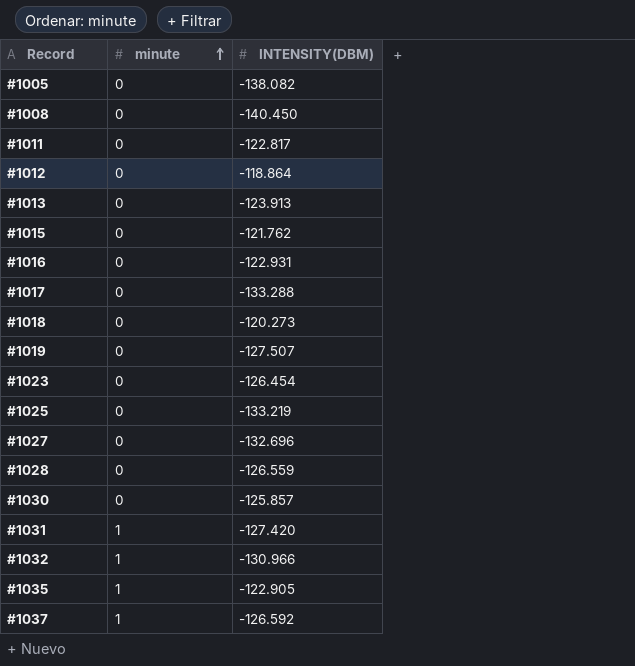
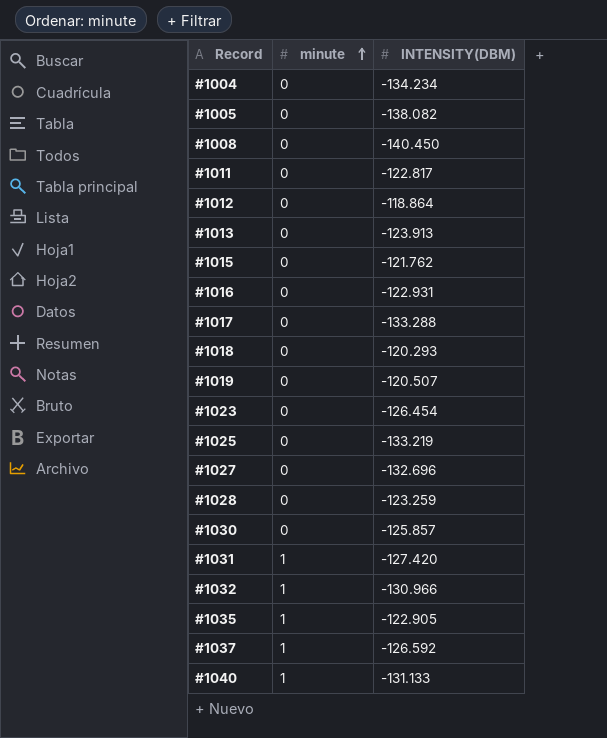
row #1004: none -> 0 | -134.234
#1018 | INTENSITY(DBM): -120.273 -> -120.293
#1019 | INTENSITY(DBM): -127.507 -> -120.507
#1028 | INTENSITY(DBM): -126.559 -> -123.259
row #1040: none -> 1 | -131.133

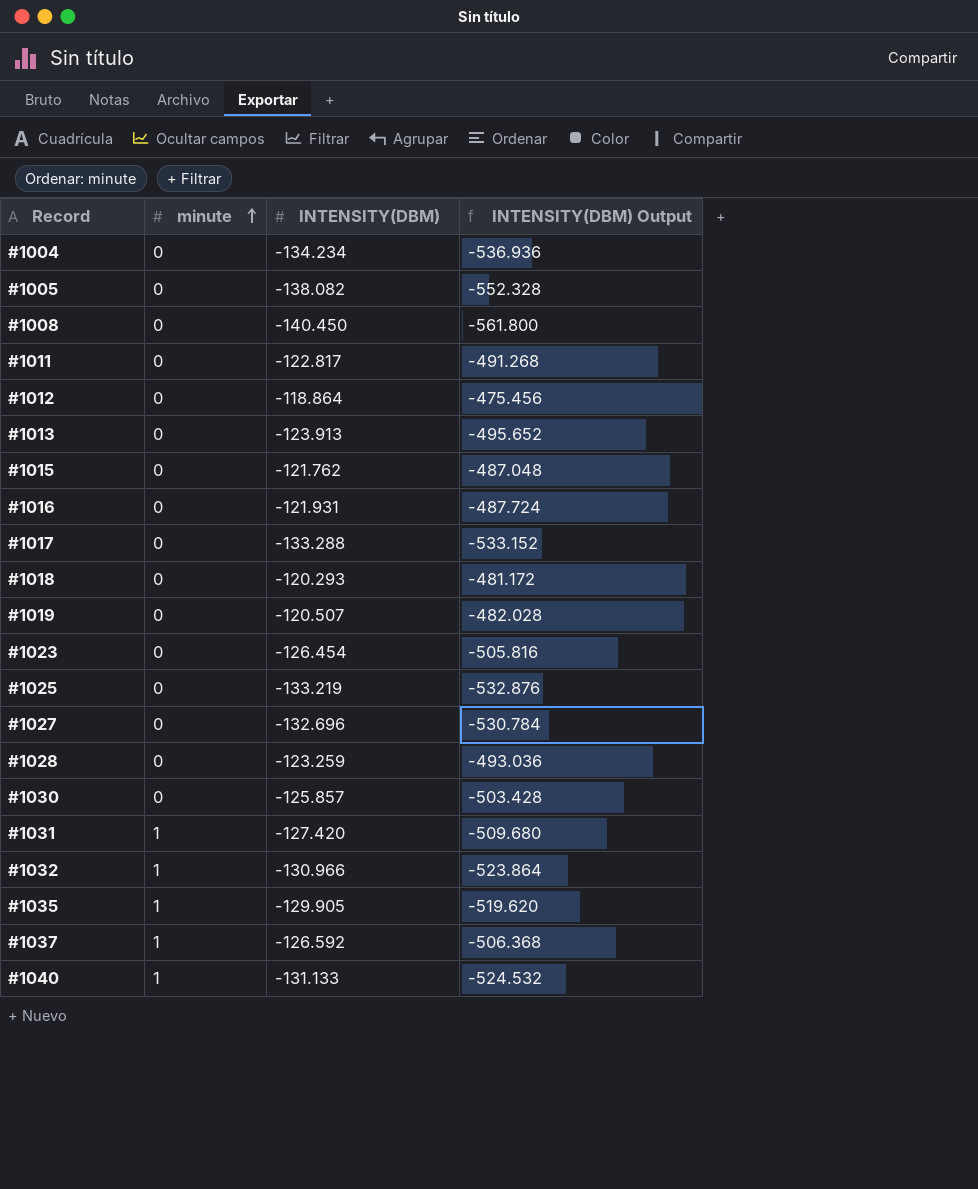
column INTENSITY(DBM) Output | formula: none -> [INTENSITY(DBM)] * 4
#1016 | INTENSITY(DBM): -122.931 -> -121.931
#1035 | INTENSITY(DBM): -122.905 -> -129.905

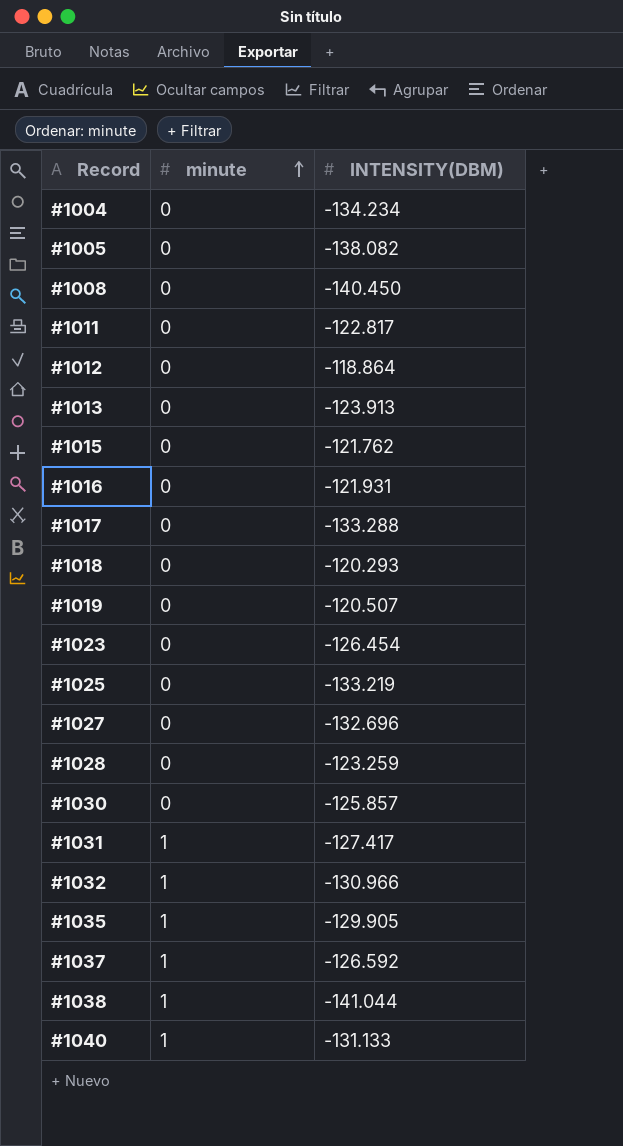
column INTENSITY(DBM) Output | formula: [INTENSITY(DBM)] * 4 -> none
#1031 | INTENSITY(DBM): -127.420 -> -127.417
row #1038: none -> 1 | -141.044

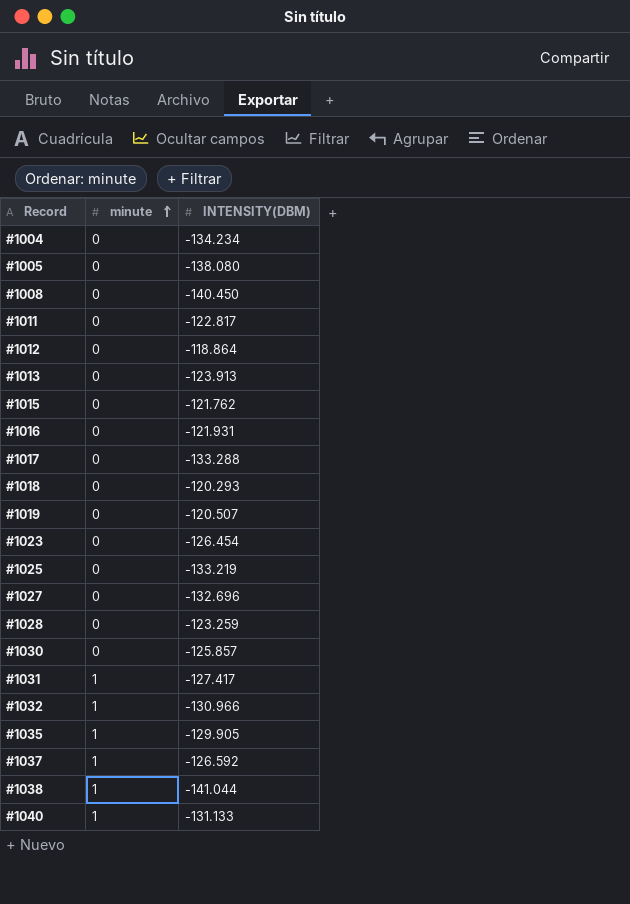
#1005 | INTENSITY(DBM): -138.082 -> -138.080

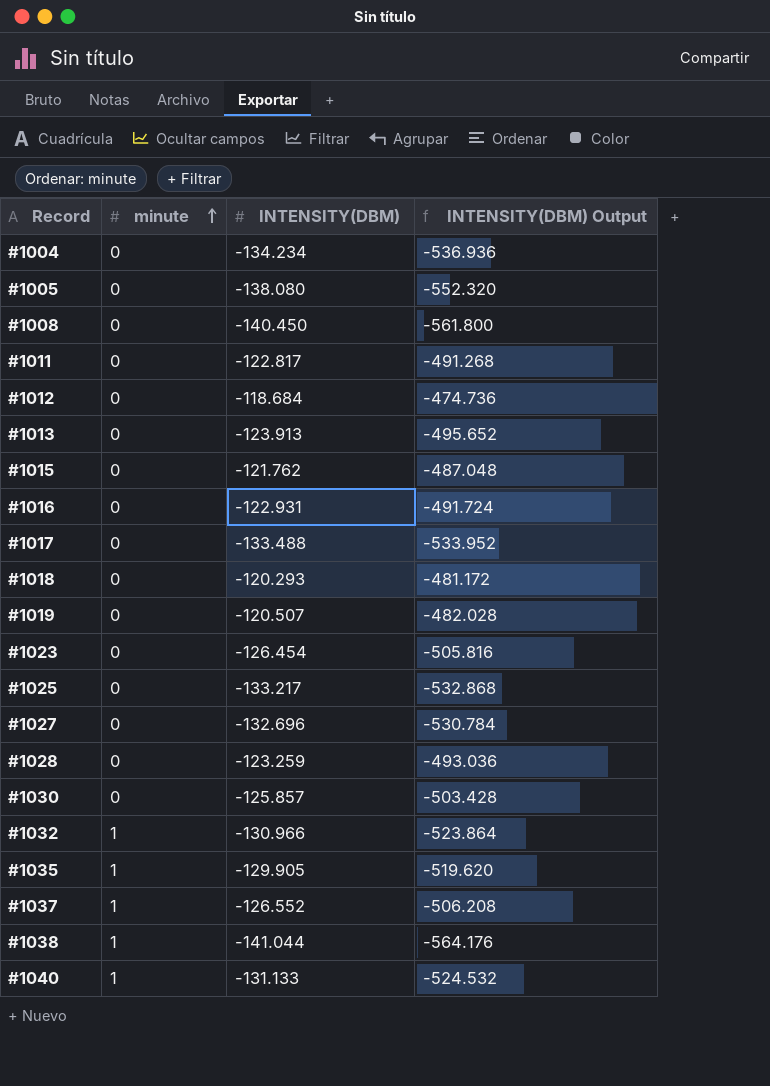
column INTENSITY(DBM) Output | formula: none -> [INTENSITY(DBM)] * 4
row #1031: 1 | -127.417 -> none
#1012 | INTENSITY(DBM): -118.864 -> -118.684
#1016 | INTENSITY(DBM): -121.931 -> -122.931
#1017 | INTENSITY(DBM): -133.288 -> -133.488
#1025 | INTENSITY(DBM): -133.219 -> -133.217
#1037 | INTENSITY(DBM): -126.592 -> -126.552

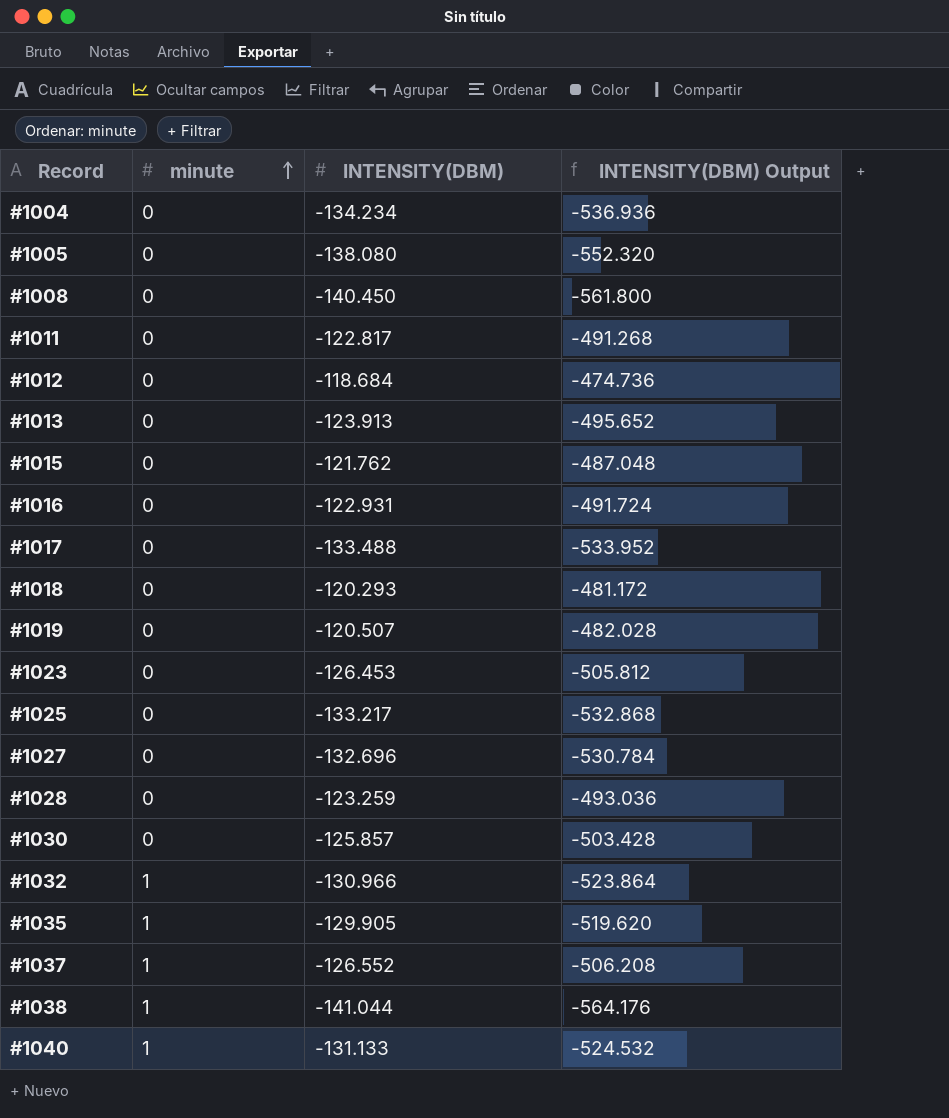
#1023 | INTENSITY(DBM): -126.454 -> -126.453
#1023 | INTENSITY(DBM) Output: -505.816 -> -505.812

